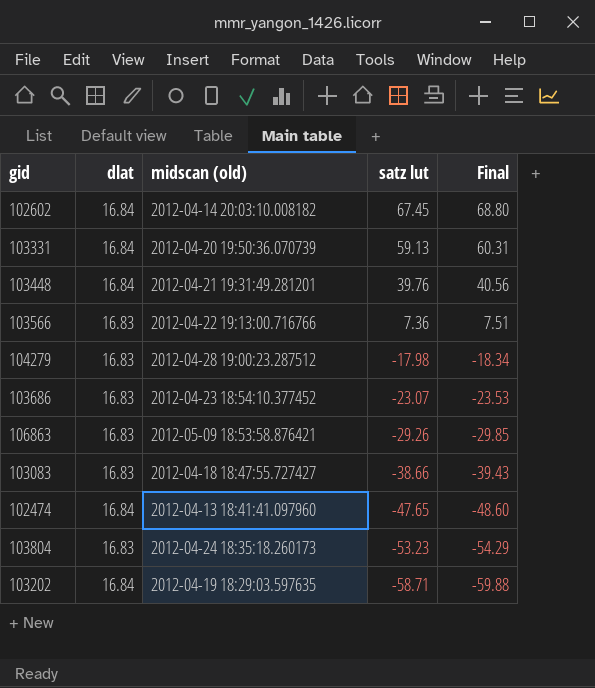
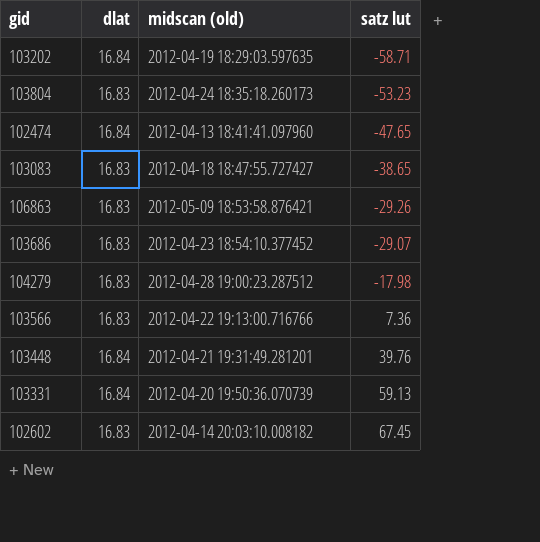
row order: satz lut descending -> satz lut ascending
column Final | formula: [satz lut] * 1.02 -> none
103083 | satz lut: -38.66 -> -38.65
103686 | satz lut: -23.07 -> -29.07
102602 | dlat: 16.84 -> 16.83

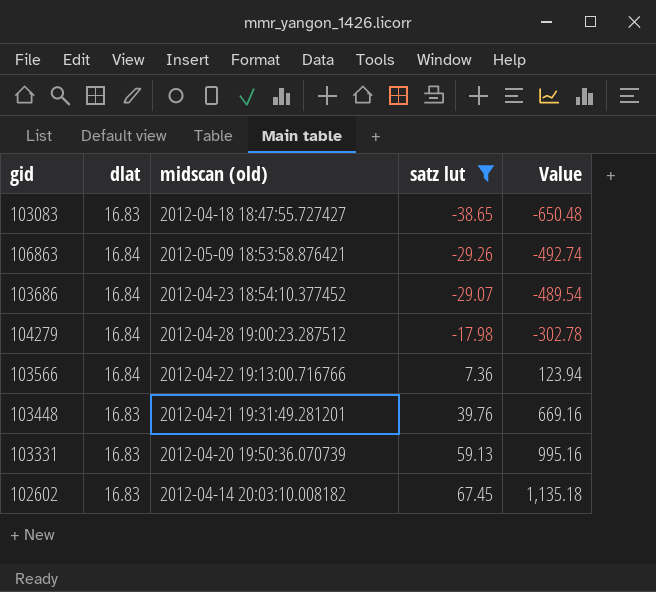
filter: none -> satz lut >= -38.65
column Value | formula: none -> [dlat] * [satz lut]
106863 | dlat: 16.83 -> 16.84
103686 | dlat: 16.83 -> 16.84
104279 | dlat: 16.83 -> 16.84
103566 | dlat: 16.83 -> 16.84
103448 | dlat: 16.84 -> 16.83
103331 | dlat: 16.84 -> 16.83

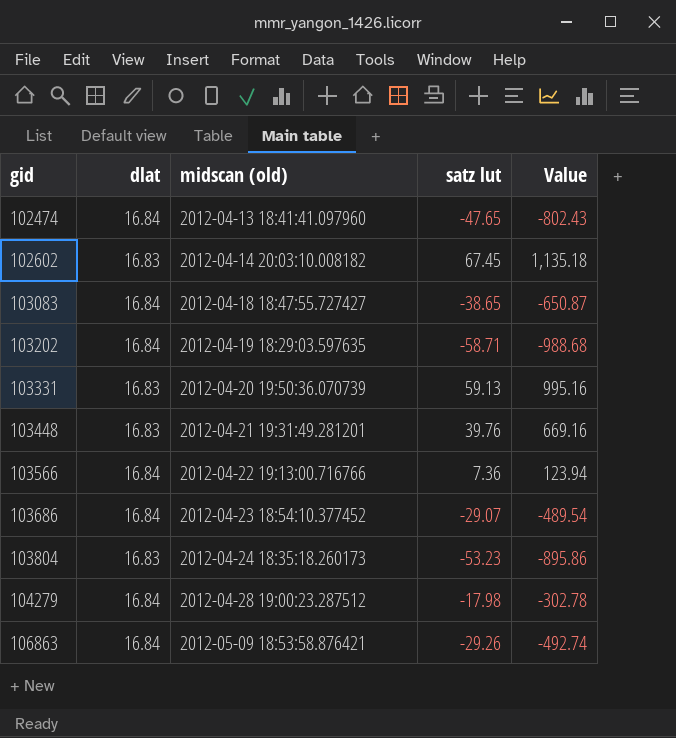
filter: satz lut >= -38.65 -> none
row order: satz lut ascending -> gid ascending
103083 | dlat: 16.83 -> 16.84
103083 | Value: -650.48 -> -650.87

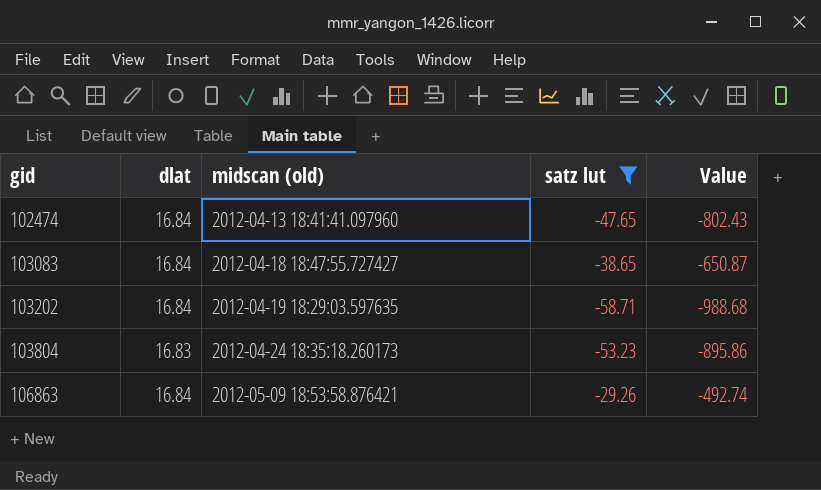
filter: none -> satz lut <= -29.26

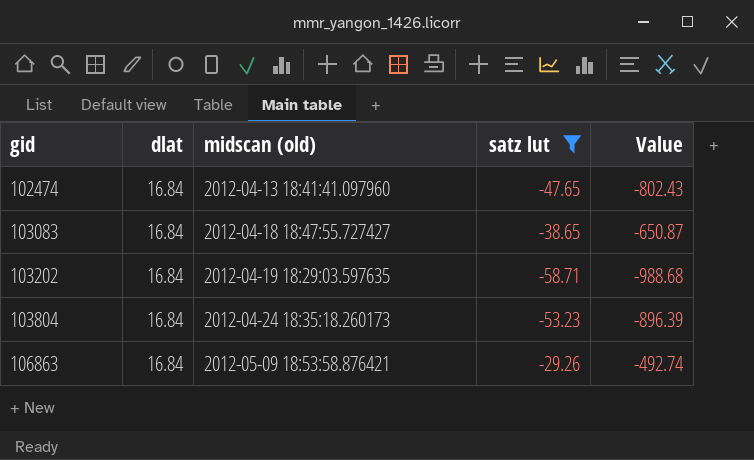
103804 | dlat: 16.83 -> 16.84
103804 | Value: -895.86 -> -896.39

